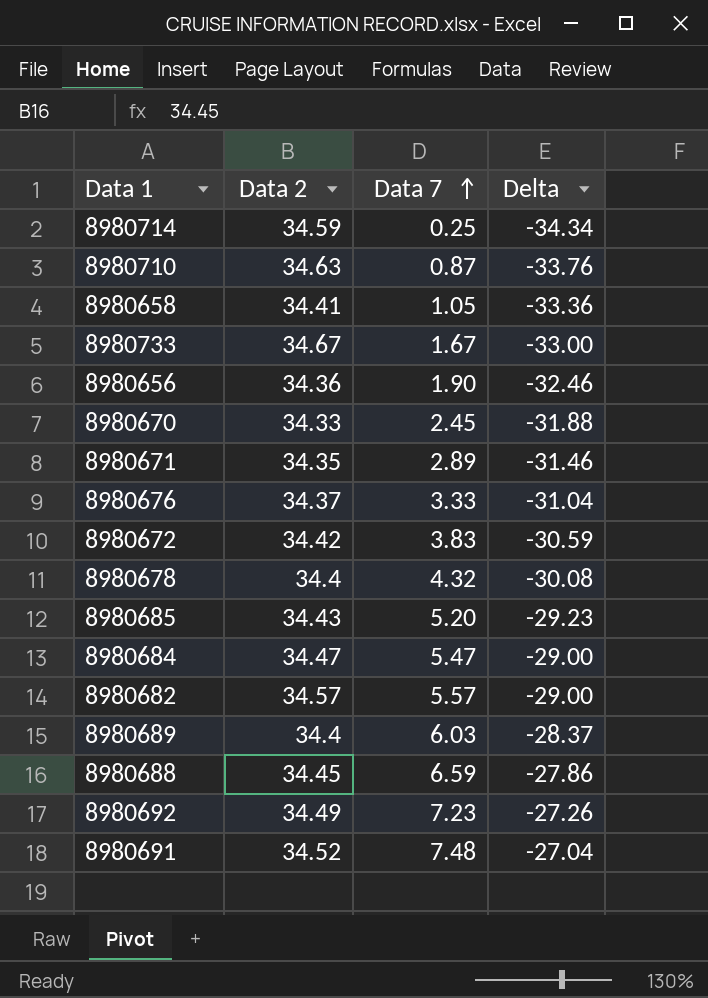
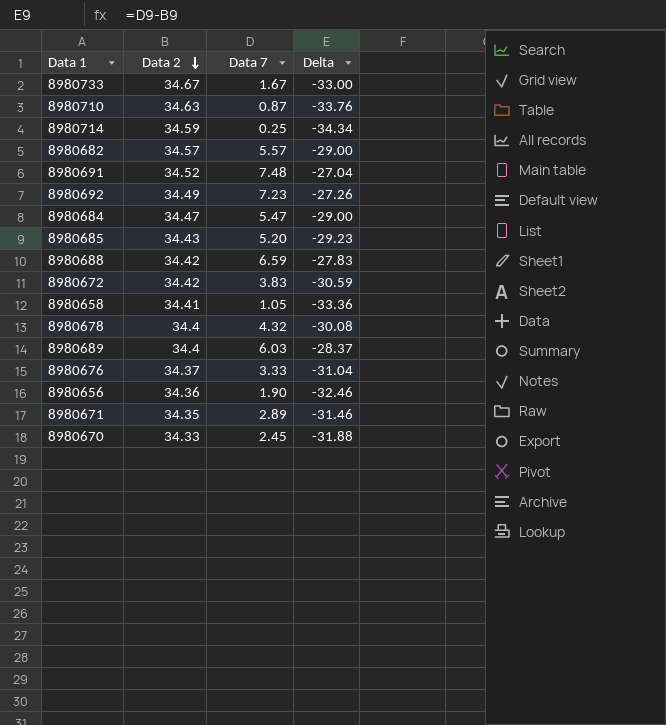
row order: Data 7 ascending -> Data 2 descending
8980688 | Data 2: 34.45 -> 34.42
8980688 | Delta: -27.86 -> -27.83

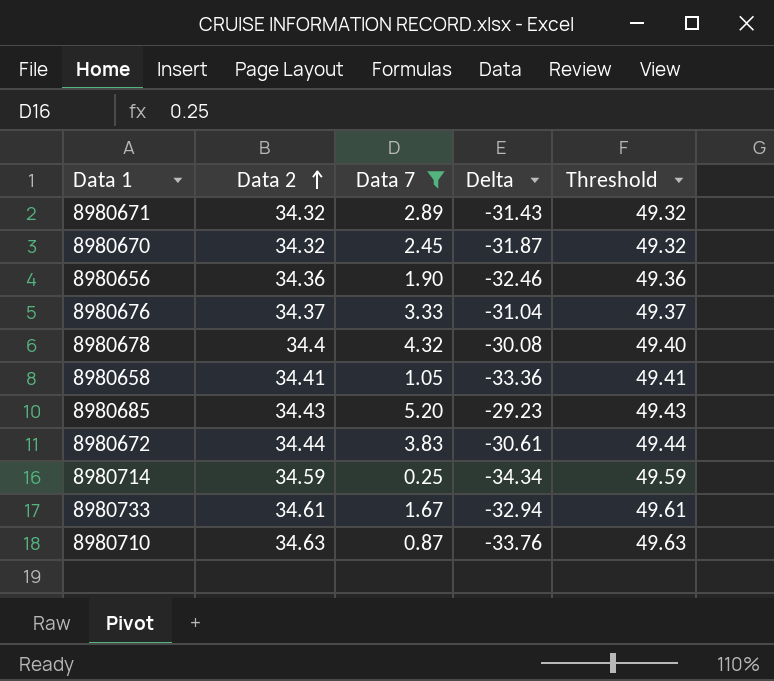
filter: none -> Data 7 <= 5.20
row order: Data 2 descending -> Data 2 ascending
column Threshold | formula: none -> [Data 2] + 15
8980671 | Data 2: 34.35 -> 34.32
8980671 | Delta: -31.46 -> -31.43
8980670 | Data 2: 34.33 -> 34.32
8980670 | Delta: -31.88 -> -31.87
8980672 | Data 2: 34.42 -> 34.44
8980672 | Delta: -30.59 -> -30.61
8980733 | Data 2: 34.67 -> 34.61
8980733 | Delta: -33.00 -> -32.94

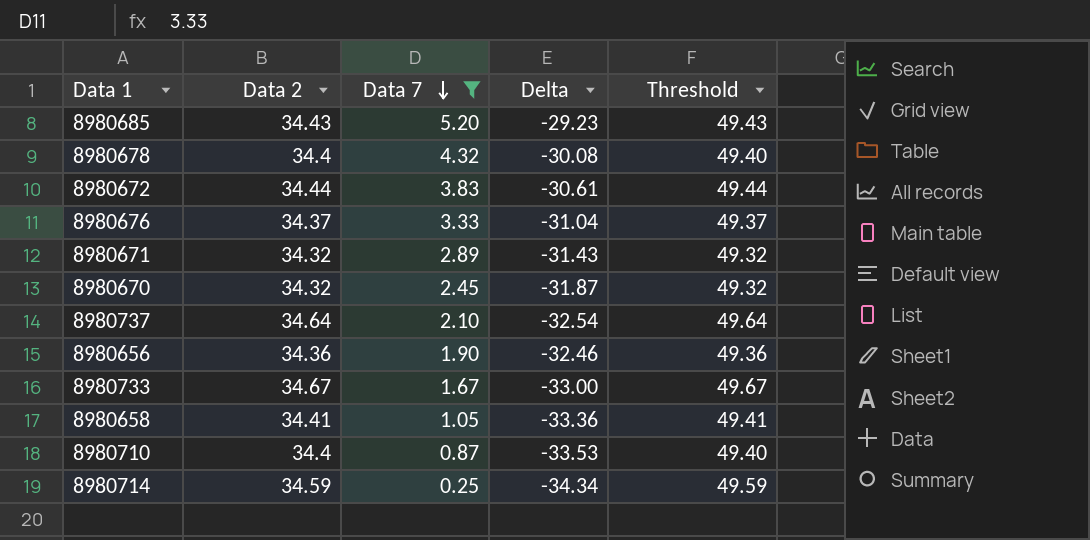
row order: Data 2 ascending -> Data 7 descending
row 8980737: none -> 34.64 | 2.10 | -32.54 | 49.64
8980733 | Data 2: 34.61 -> 34.67
8980733 | Delta: -32.94 -> -33.00
8980733 | Threshold: 49.61 -> 49.67
8980710 | Data 2: 34.63 -> 34.4
8980710 | Delta: -33.76 -> -33.53
8980710 | Threshold: 49.63 -> 49.40

